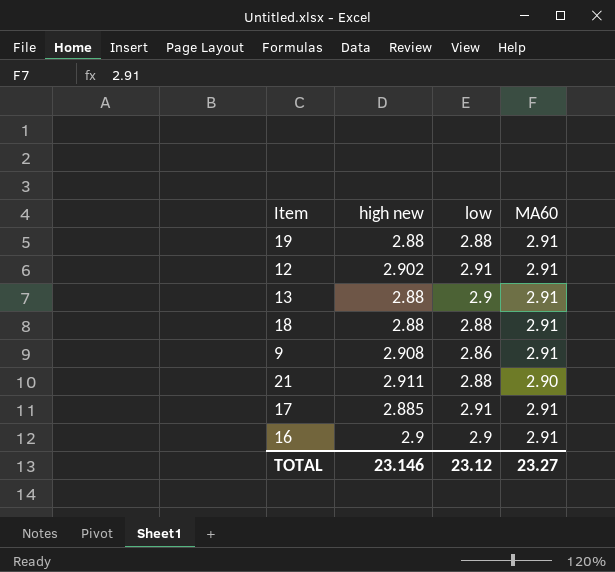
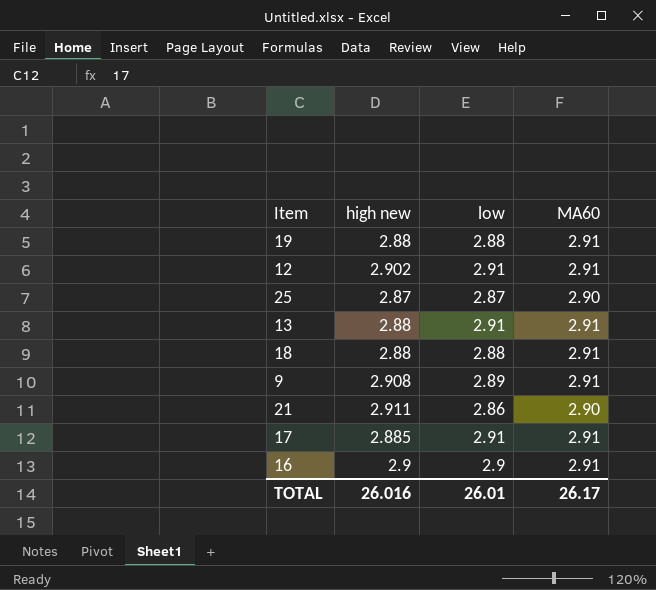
row 25: none -> 2.87 | 2.87 | 2.90
13 | low: 2.9 -> 2.91
9 | low: 2.86 -> 2.89
21 | low: 2.88 -> 2.86
TOTAL | high new: 23.146 -> 26.016
TOTAL | low: 23.12 -> 26.01
TOTAL | MA60: 23.27 -> 26.17

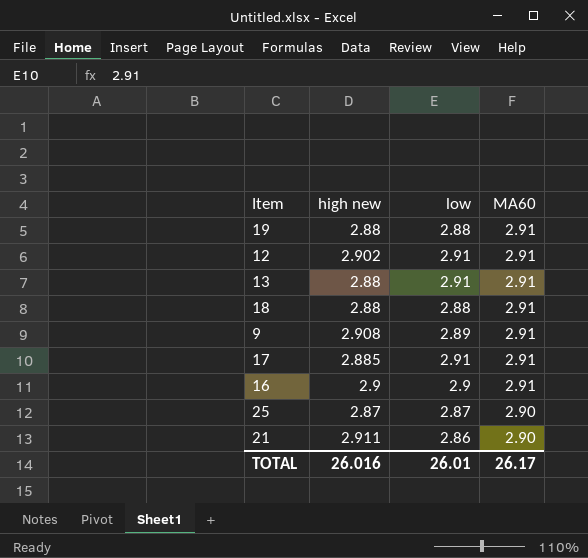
row order: none -> MA60 descending

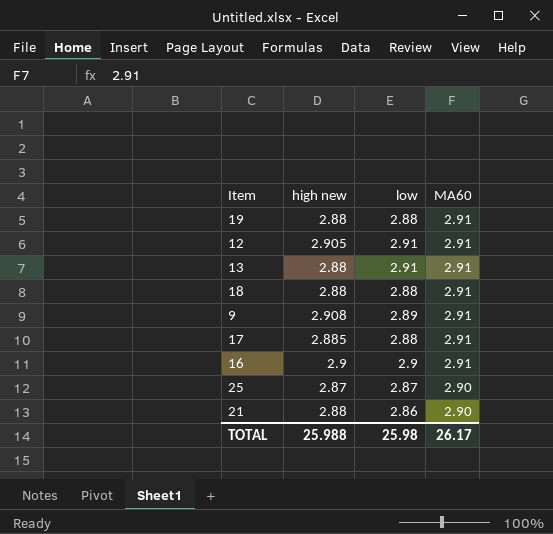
12 | high new: 2.902 -> 2.905
17 | low: 2.91 -> 2.88
21 | high new: 2.911 -> 2.88
TOTAL | high new: 26.016 -> 25.988
TOTAL | low: 26.01 -> 25.98

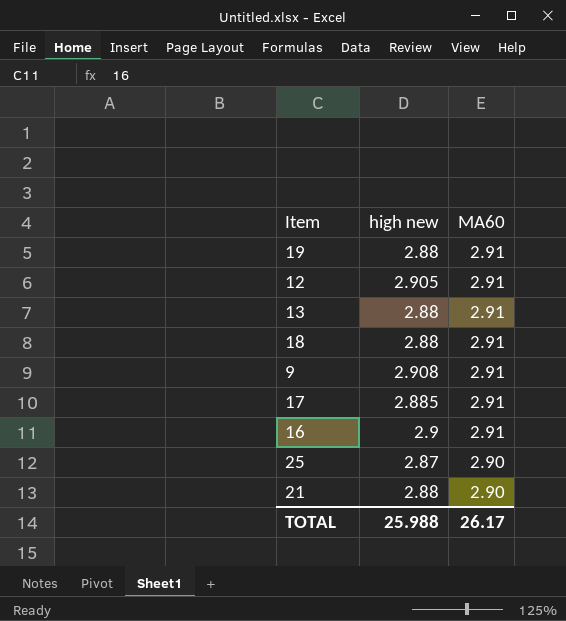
column low | position: 3 -> none

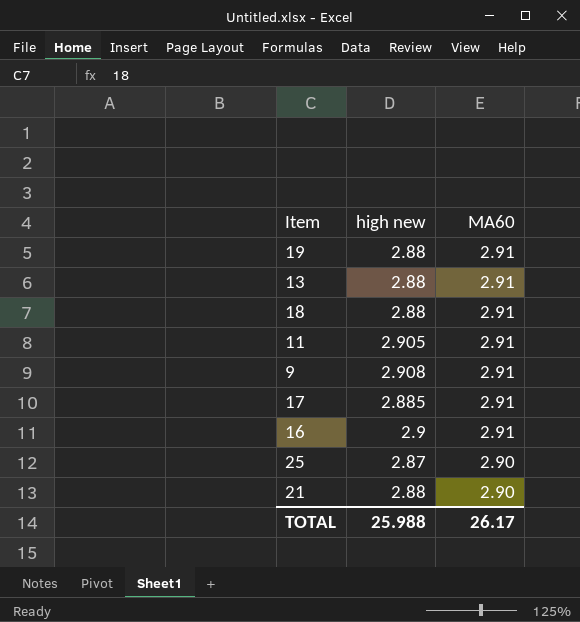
row 12: 2.905 | 2.91 -> none
row 11: none -> 2.905 | 2.91

